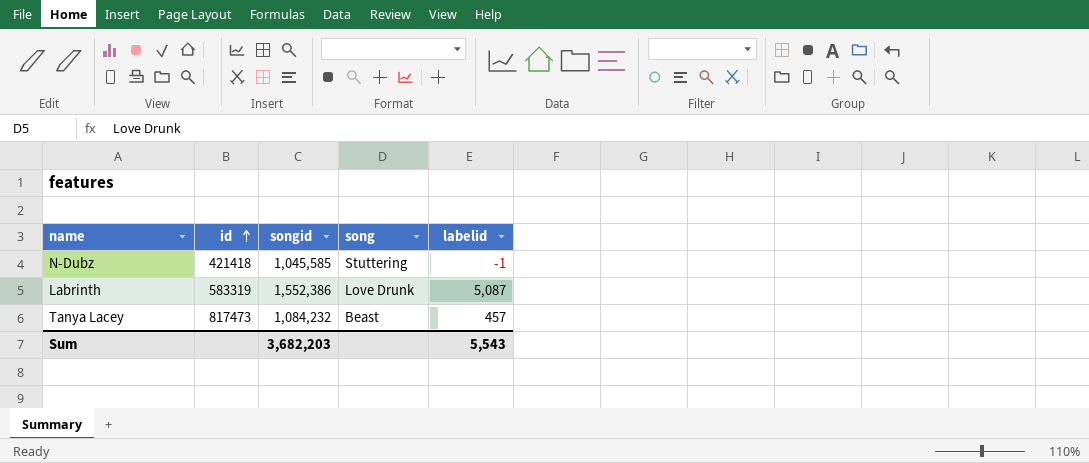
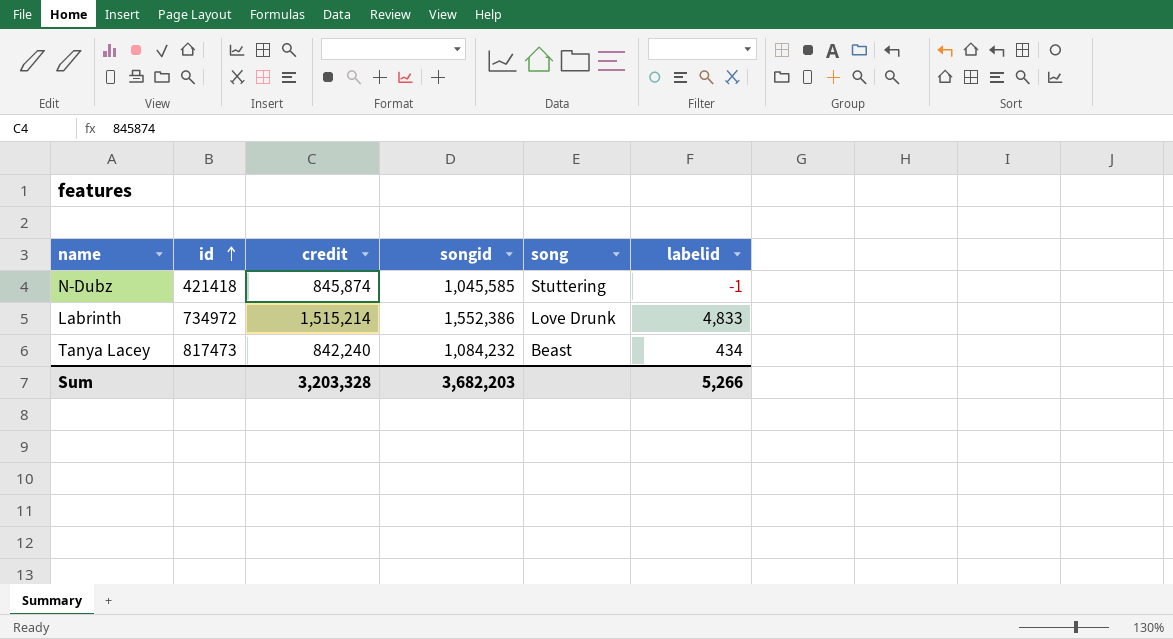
column credit | position: none -> 3
Labrinth | id: 583319 -> 734972
Labrinth | labelid: 5,087 -> 4,833
Tanya Lacey | labelid: 457 -> 434
Sum | labelid: 5,543 -> 5,266

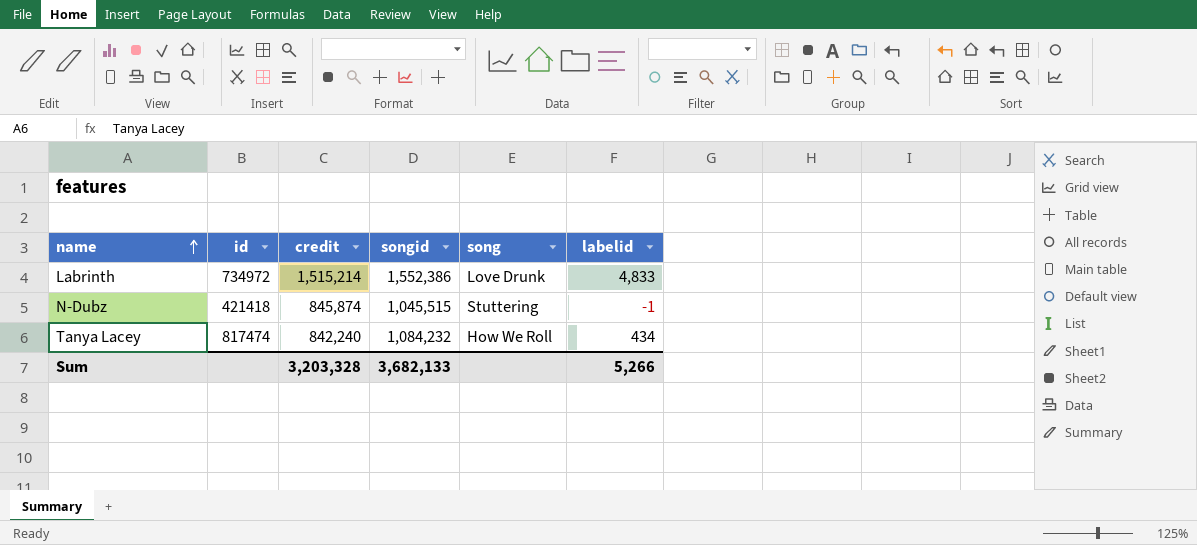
row order: id ascending -> name ascending
N-Dubz | songid: 1,045,585 -> 1,045,515
Tanya Lacey | id: 817473 -> 817474
Tanya Lacey | song: Beast -> How We Roll
Sum | songid: 3,682,203 -> 3,682,133

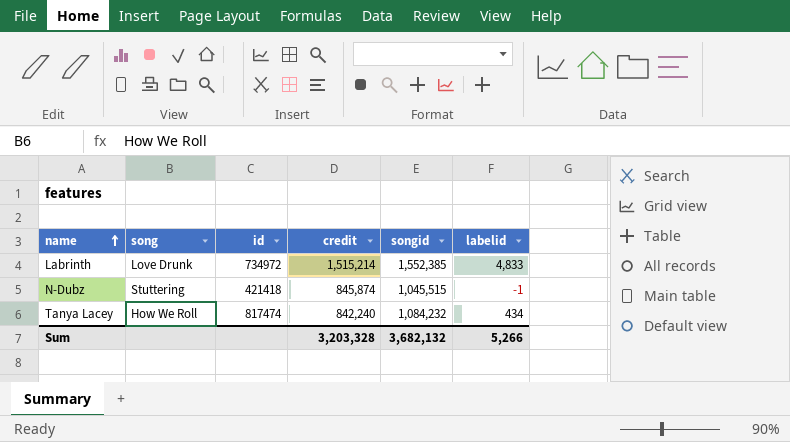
column song | position: 5 -> 2
Labrinth | songid: 1,552,386 -> 1,552,385
Sum | songid: 3,682,133 -> 3,682,132

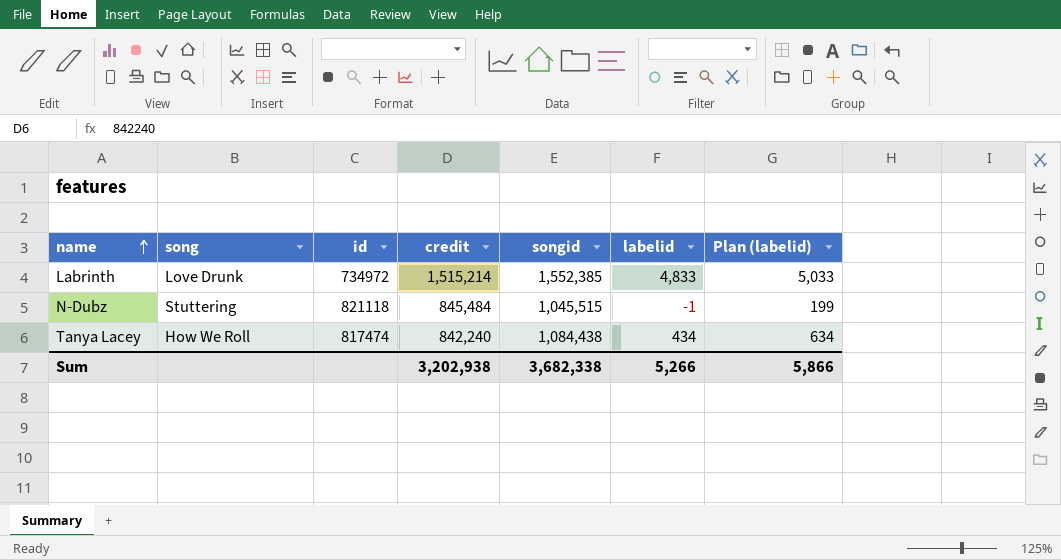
column Plan (labelid) | formula: none -> [labelid] + 200
N-Dubz | id: 421418 -> 821118
N-Dubz | credit: 845,874 -> 845,484
Tanya Lacey | songid: 1,084,232 -> 1,084,438
Sum | credit: 3,203,328 -> 3,202,938
Sum | songid: 3,682,132 -> 3,682,338

